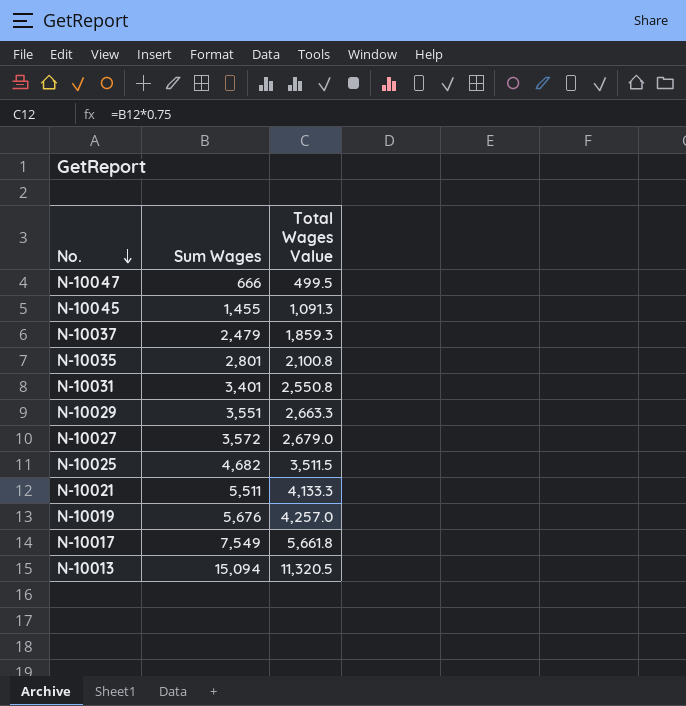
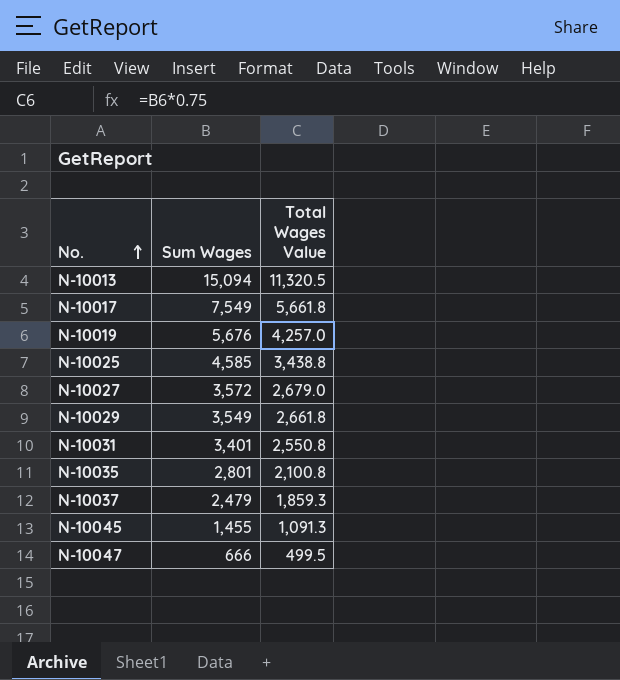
row order: No. descending -> No. ascending
row N-10021: 5,511 | 4,133.3 -> none
N-10025 | Sum Wages: 4,682 -> 4,585
N-10025 | Total Wages Value: 3,511.5 -> 3,438.8
N-10029 | Sum Wages: 3,551 -> 3,549
N-10029 | Total Wages Value: 2,663.3 -> 2,661.8

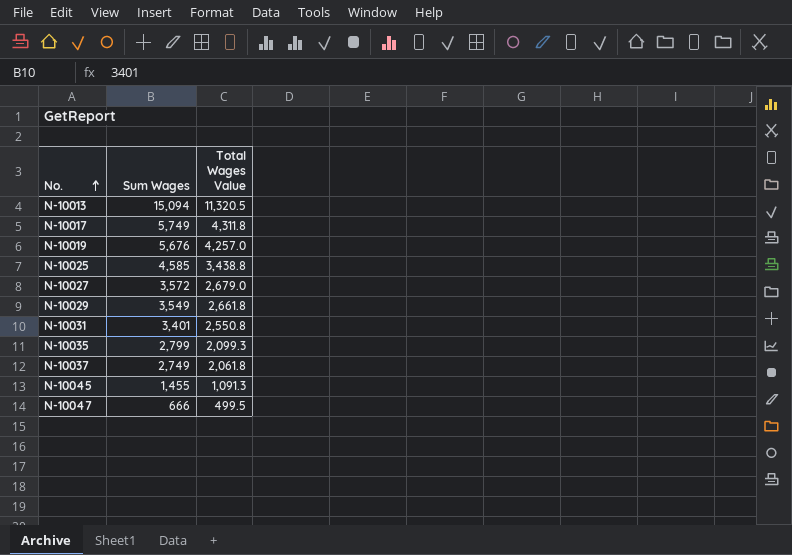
N-10017 | Sum Wages: 7,549 -> 5,749
N-10017 | Total Wages Value: 5,661.8 -> 4,311.8
N-10035 | Sum Wages: 2,801 -> 2,799
N-10035 | Total Wages Value: 2,100.8 -> 2,099.3
N-10037 | Sum Wages: 2,479 -> 2,749
N-10037 | Total Wages Value: 1,859.3 -> 2,061.8

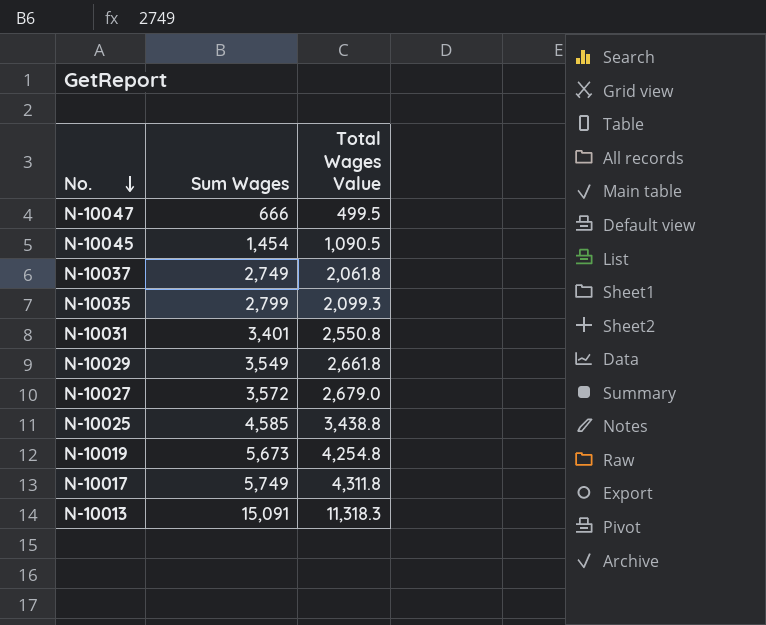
row order: No. ascending -> No. descending
N-10045 | Sum Wages: 1,455 -> 1,454
N-10045 | Total Wages Value: 1,091.3 -> 1,090.5
N-10019 | Sum Wages: 5,676 -> 5,673
N-10019 | Total Wages Value: 4,257.0 -> 4,254.8
N-10013 | Sum Wages: 15,094 -> 15,091
N-10013 | Total Wages Value: 11,320.5 -> 11,318.3

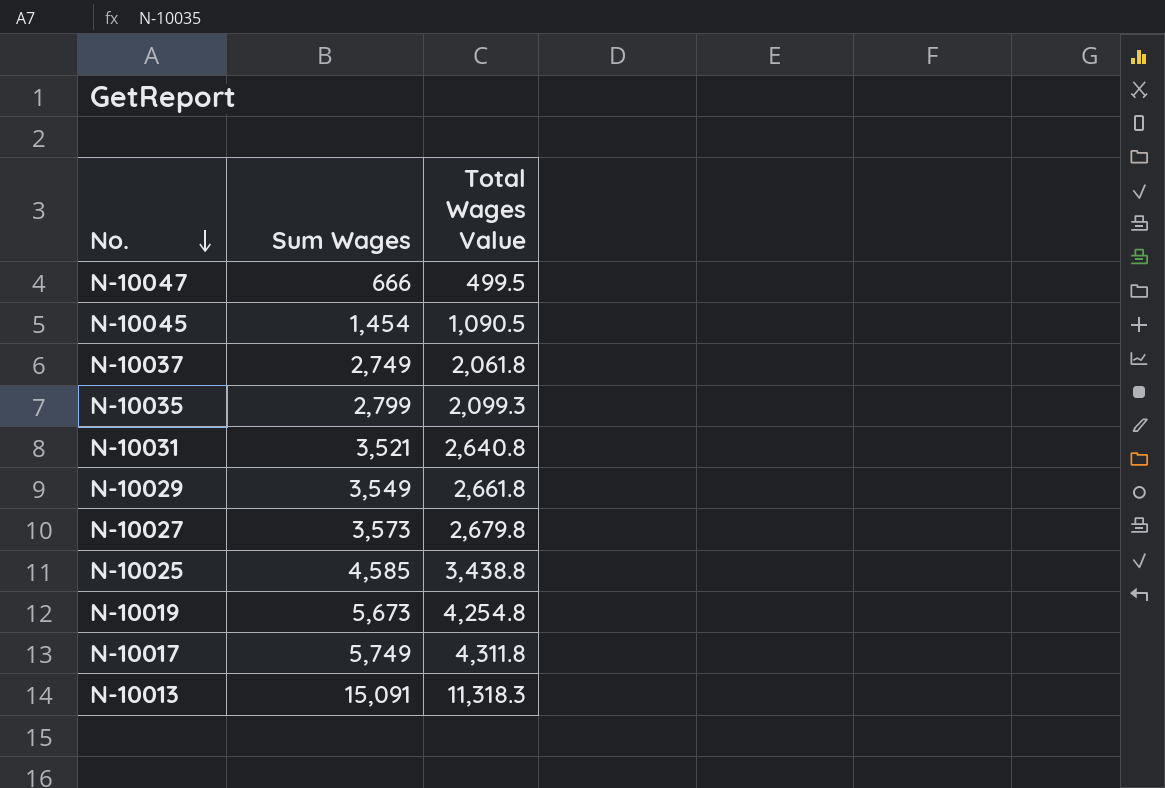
N-10031 | Sum Wages: 3,401 -> 3,521
N-10031 | Total Wages Value: 2,550.8 -> 2,640.8
N-10027 | Sum Wages: 3,572 -> 3,573
N-10027 | Total Wages Value: 2,679.0 -> 2,679.8

